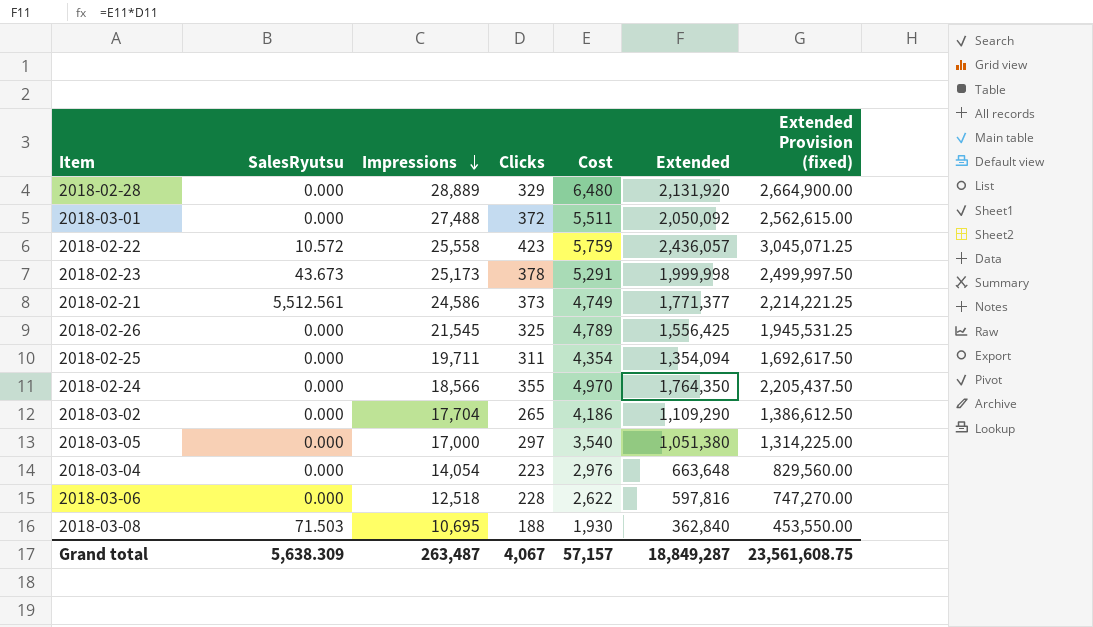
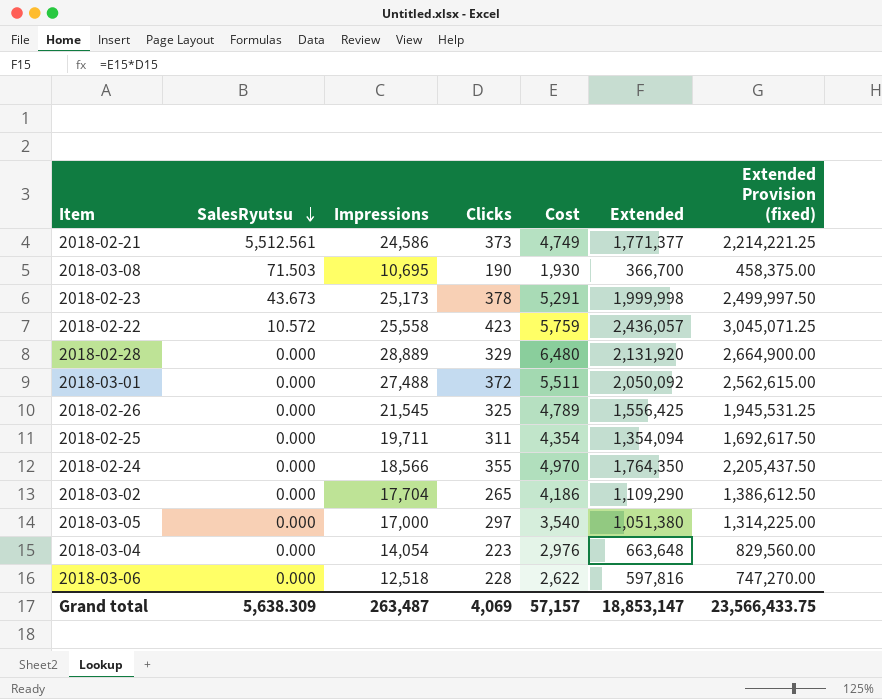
row order: Impressions descending -> SalesRyutsu descending
2018-03-08 | Clicks: 188 -> 190
2018-03-08 | Extended: 362,840 -> 366,700
2018-03-08 | Extended Provision (fixed): 453,550.00 -> 458,375.00
Grand total | Clicks: 4,067 -> 4,069
Grand total | Extended: 18,849,287 -> 18,853,147
Grand total | Extended Provision (fixed): 23,561,608.75 -> 23,566,433.75

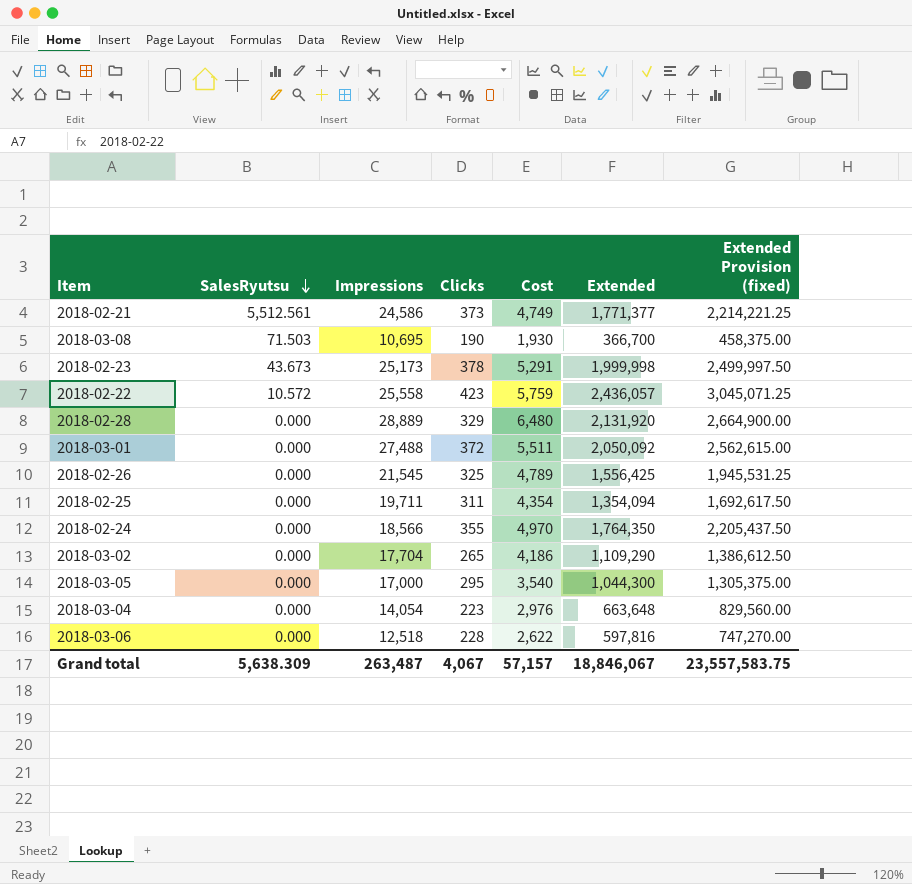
2018-03-05 | Clicks: 297 -> 295
2018-03-05 | Extended: 1,051,380 -> 1,044,300
2018-03-05 | Extended Provision (fixed): 1,314,225.00 -> 1,305,375.00
Grand total | Clicks: 4,069 -> 4,067
Grand total | Extended: 18,853,147 -> 18,846,067
Grand total | Extended Provision (fixed): 23,566,433.75 -> 23,557,583.75

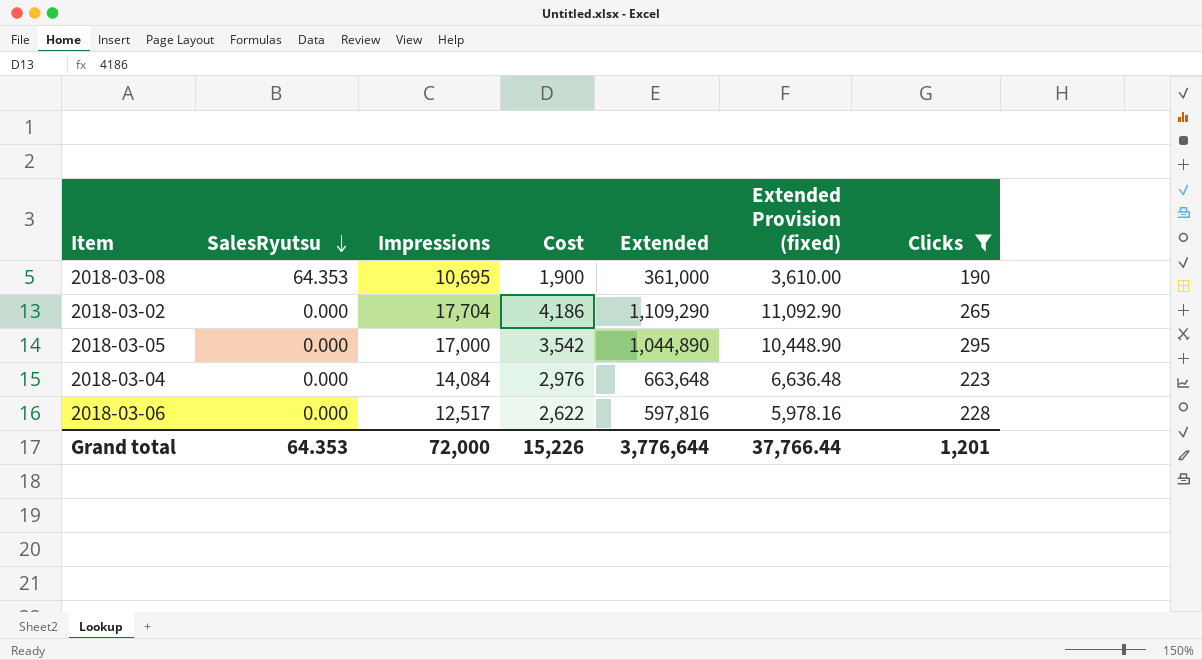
filter: none -> Clicks <= 295
column Extended Provision (fixed) | formula: [Extended] * 1.25 -> [Extended] * 0.01
column Clicks | position: 4 -> 7
2018-03-08 | SalesRyutsu: 71.503 -> 64.353
2018-03-08 | Cost: 1,930 -> 1,900
2018-03-08 | Extended: 366,700 -> 361,000
2018-03-05 | Cost: 3,540 -> 3,542
2018-03-05 | Extended: 1,044,300 -> 1,044,890
2018-03-04 | Impressions: 14,054 -> 14,084
2018-03-06 | Impressions: 12,518 -> 12,517
Grand total | SalesRyutsu: 5,638.309 -> 64.353
Grand total | Impressions: 263,487 -> 72,000
Grand total | Cost: 57,157 -> 15,226
Grand total | Extended: 18,846,067 -> 3,776,644
Grand total | Extended Provision (fixed): 23,557,583.75 -> 37,766.44
Grand total | Clicks: 4,067 -> 1,201

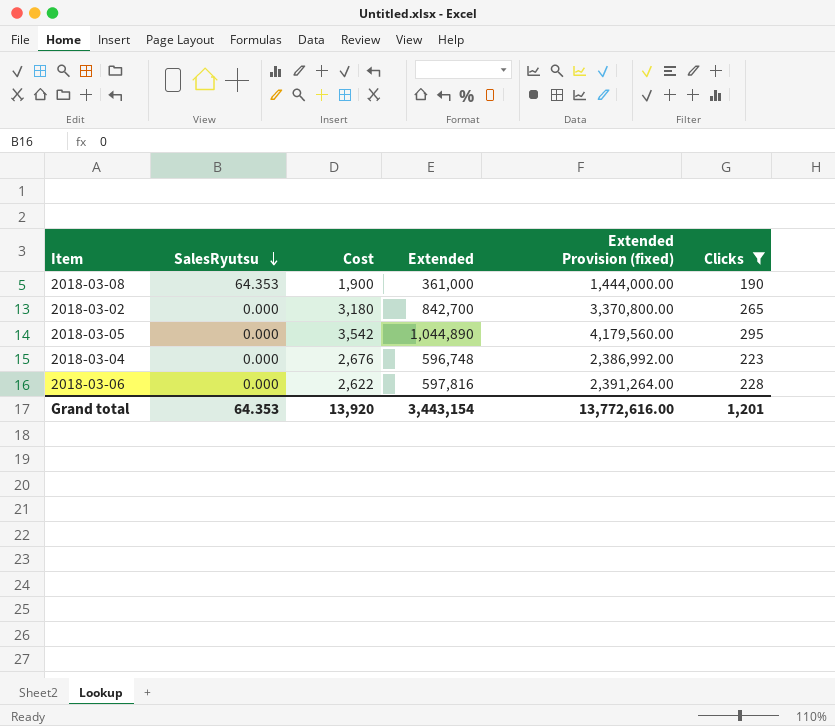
column Impressions | position: 3 -> none
column Extended Provision (fixed) | formula: [Extended] * 0.01 -> [Extended] * 4
2018-03-02 | Cost: 4,186 -> 3,180
2018-03-02 | Extended: 1,109,290 -> 842,700
2018-03-04 | Cost: 2,976 -> 2,676
2018-03-04 | Extended: 663,648 -> 596,748
Grand total | Cost: 15,226 -> 13,920
Grand total | Extended: 3,776,644 -> 3,443,154
Grand total | Extended Provision (fixed): 37,766.44 -> 13,772,616.00

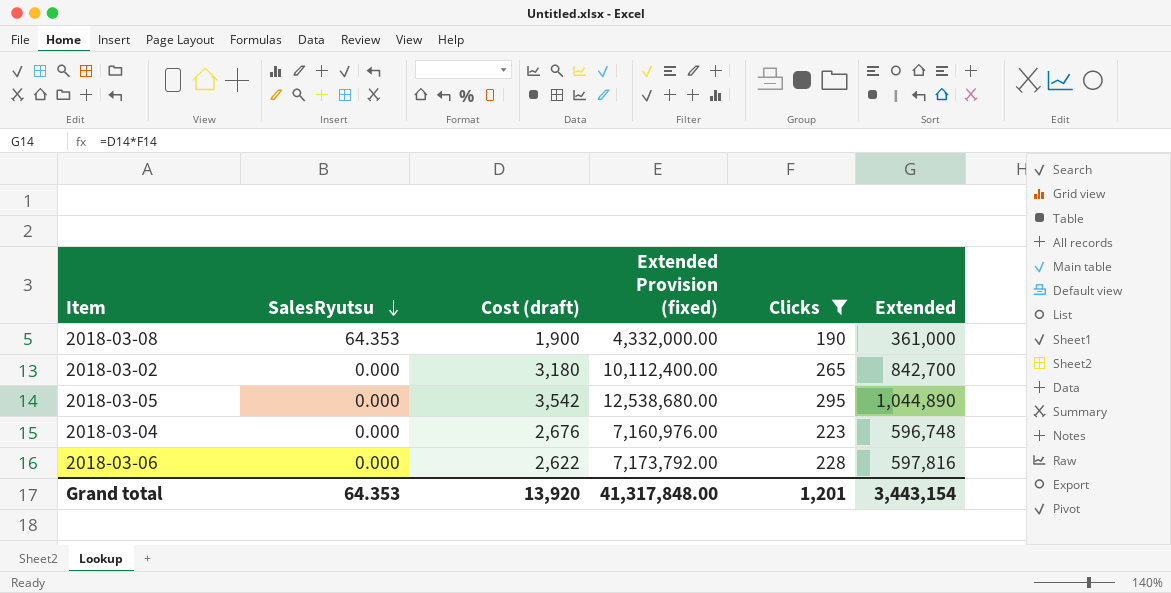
column name: Cost -> Cost (draft)
column Extended Provision (fixed) | formula: [Extended] * 4 -> [Extended] * 12
column Extended | position: 4 -> 6
Grand total | Extended Provision (fixed): 13,772,616.00 -> 41,317,848.00

